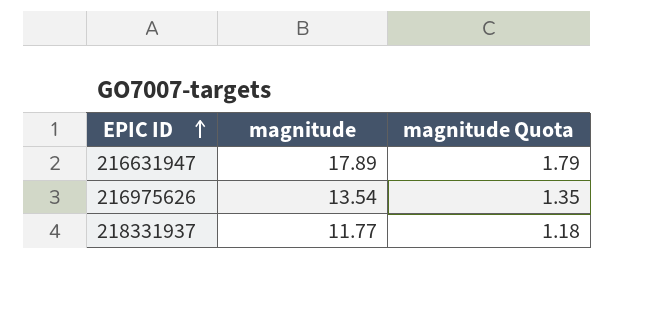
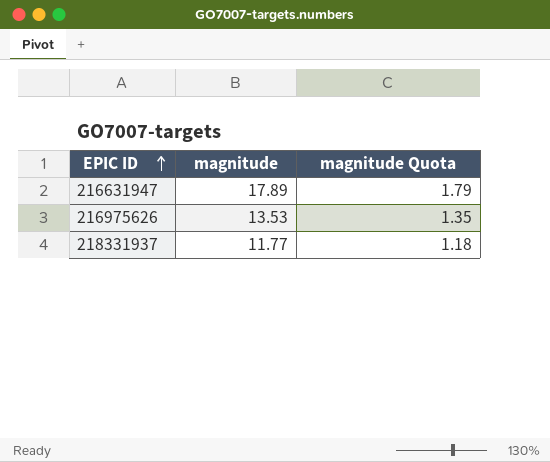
216975626 | magnitude: 13.54 -> 13.53

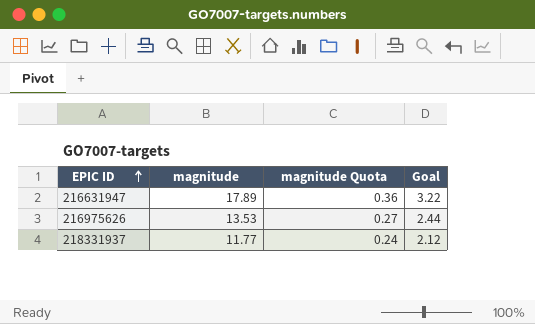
column magnitude Quota | formula: [magnitude] * 0.1 -> [magnitude] * 0.02
column Goal | formula: none -> [magnitude] * 0.18

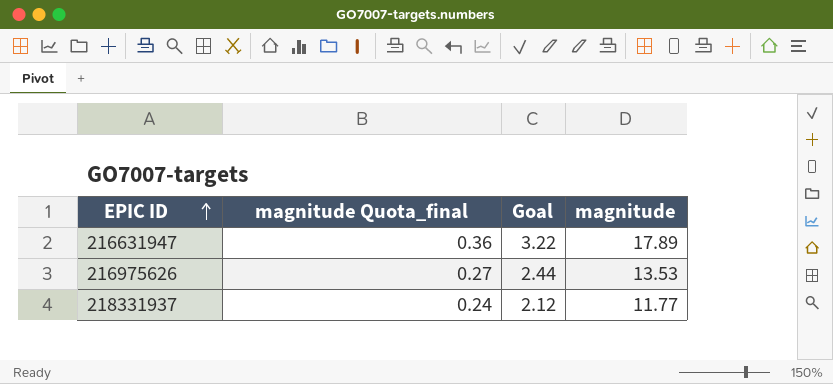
column name: magnitude Quota -> magnitude Quota_final
column magnitude | position: 2 -> 4

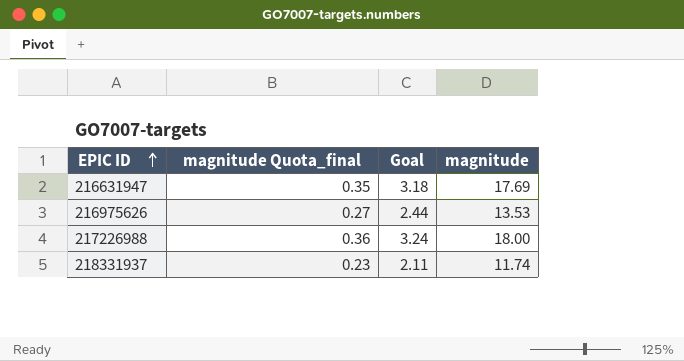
216631947 | magnitude Quota_final: 0.36 -> 0.35
216631947 | Goal: 3.22 -> 3.18
216631947 | magnitude: 17.89 -> 17.69
row 217226988: none -> 0.36 | 3.24 | 18.00
218331937 | magnitude Quota_final: 0.24 -> 0.23
218331937 | Goal: 2.12 -> 2.11
218331937 | magnitude: 11.77 -> 11.74

